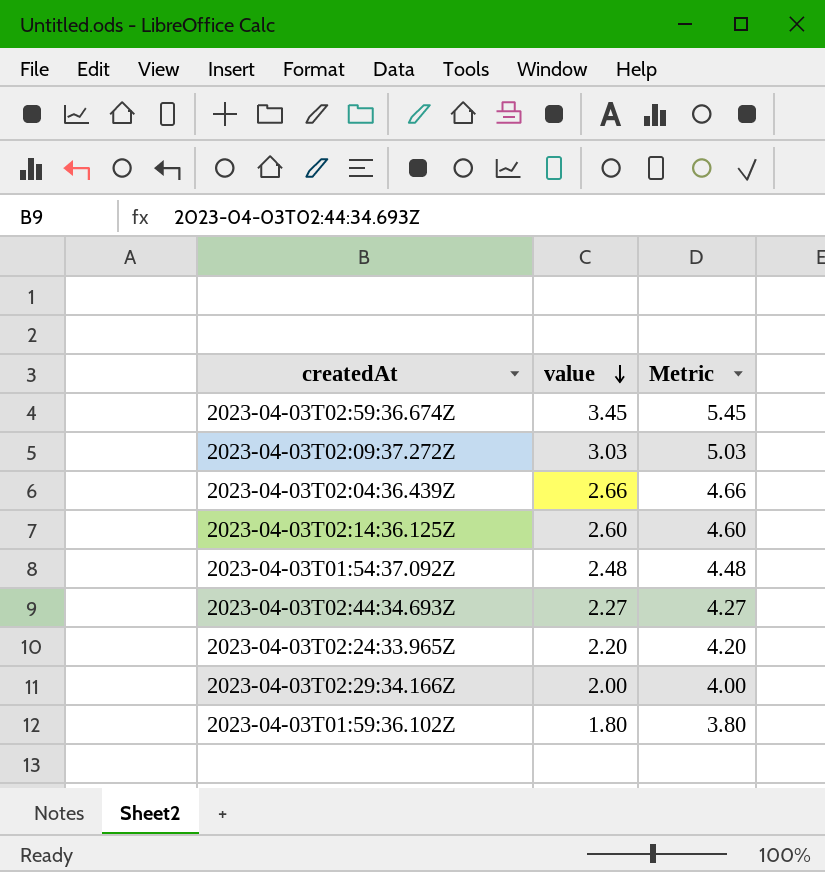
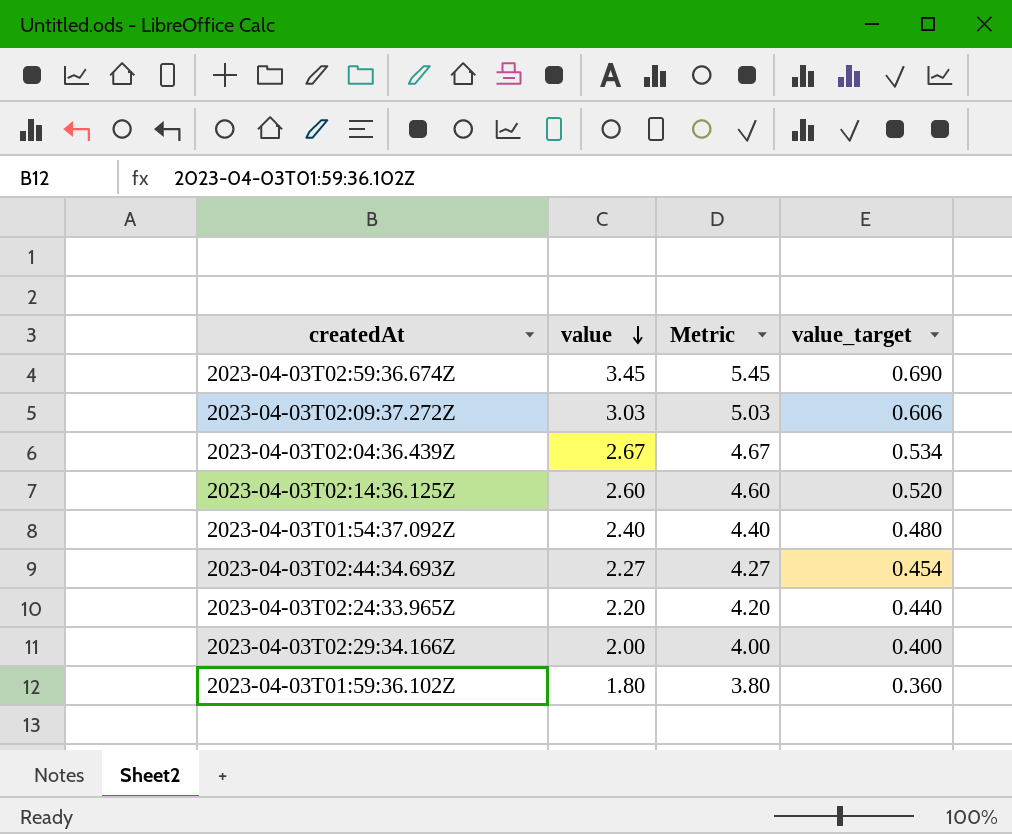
column value_target | formula: none -> [value] * 0.2
2023-04-03T02:04:36.439Z | value: 2.66 -> 2.67
2023-04-03T02:04:36.439Z | Metric: 4.66 -> 4.67
2023-04-03T01:54:37.092Z | value: 2.48 -> 2.40
2023-04-03T01:54:37.092Z | Metric: 4.48 -> 4.40

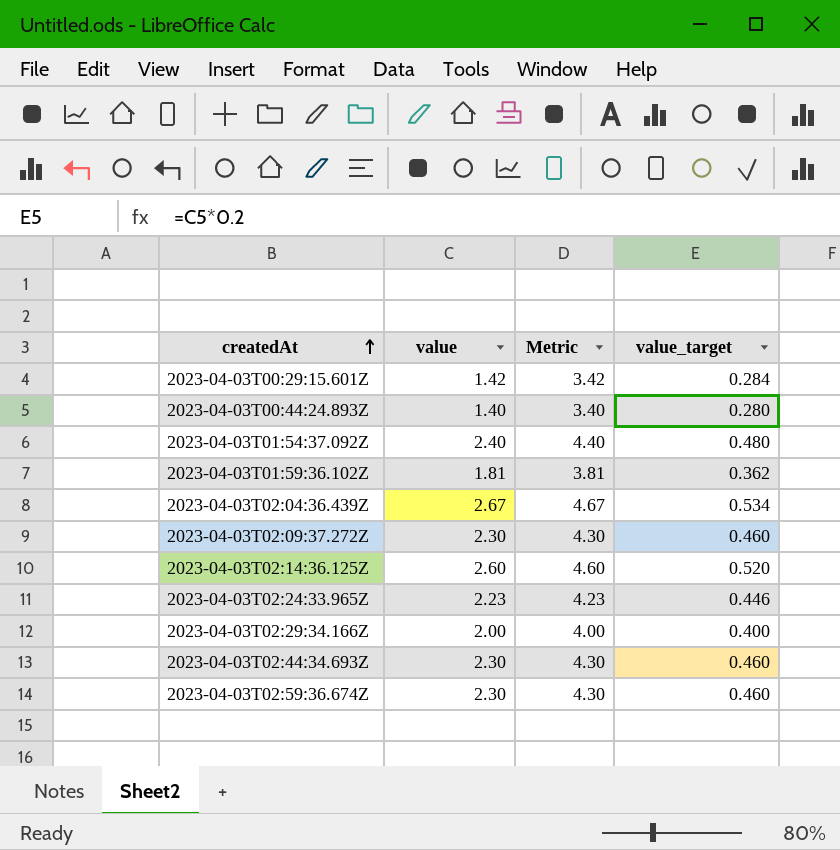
row order: value descending -> createdAt ascending
row 2023-04-03T00:29:15.601Z: none -> 1.42 | 3.42 | 0.284
row 2023-04-03T00:44:24.893Z: none -> 1.40 | 3.40 | 0.280
2023-04-03T01:59:36.102Z | value: 1.80 -> 1.81
2023-04-03T01:59:36.102Z | Metric: 3.80 -> 3.81
2023-04-03T01:59:36.102Z | value_target: 0.360 -> 0.362
2023-04-03T02:09:37.272Z | value: 3.03 -> 2.30
2023-04-03T02:09:37.272Z | Metric: 5.03 -> 4.30
2023-04-03T02:09:37.272Z | value_target: 0.606 -> 0.460
2023-04-03T02:24:33.965Z | value: 2.20 -> 2.23
2023-04-03T02:24:33.965Z | Metric: 4.20 -> 4.23
2023-04-03T02:24:33.965Z | value_target: 0.440 -> 0.446
2023-04-03T02:44:34.693Z | value: 2.27 -> 2.30
2023-04-03T02:44:34.693Z | Metric: 4.27 -> 4.30
2023-04-03T02:44:34.693Z | value_target: 0.454 -> 0.460
2023-04-03T02:59:36.674Z | value: 3.45 -> 2.30
2023-04-03T02:59:36.674Z | Metric: 5.45 -> 4.30
2023-04-03T02:59:36.674Z | value_target: 0.690 -> 0.460

